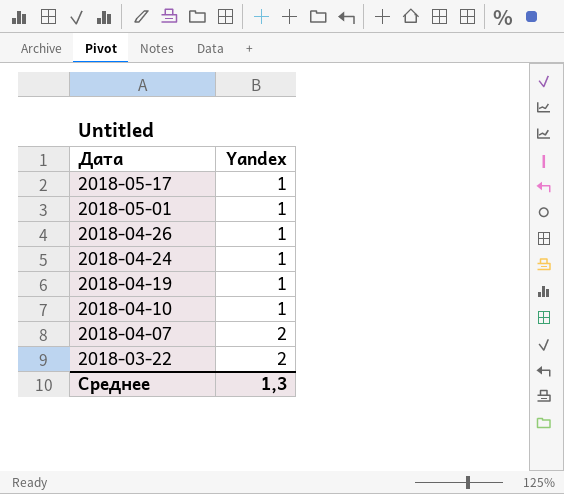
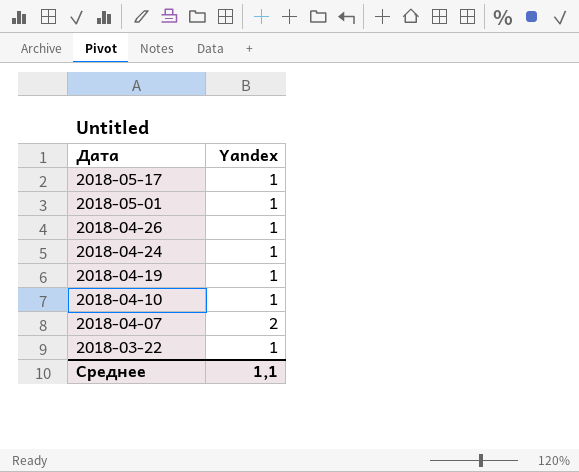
2018-03-22 | Yandex: 2 -> 1
Среднее | Yandex: 1,3 -> 1,1

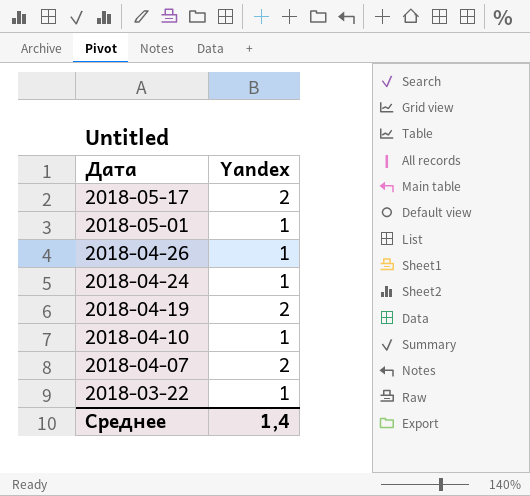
2018-05-17 | Yandex: 1 -> 2
2018-04-19 | Yandex: 1 -> 2
Среднее | Yandex: 1,1 -> 1,4

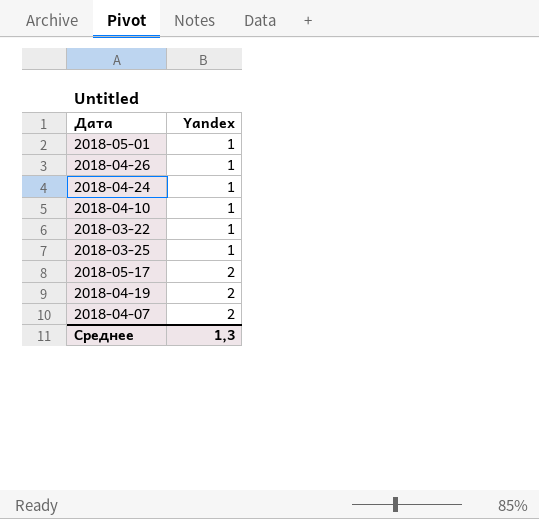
row order: Дата descending -> Yandex ascending
row 2018-03-25: none -> 1
Среднее | Yandex: 1,4 -> 1,3

